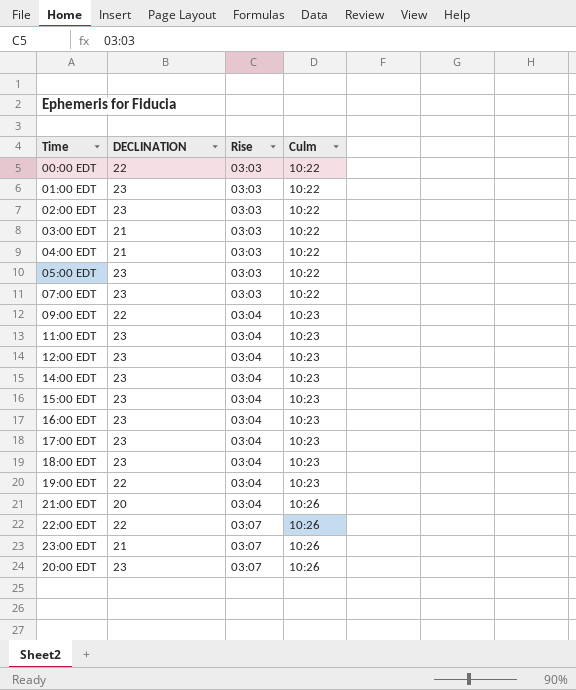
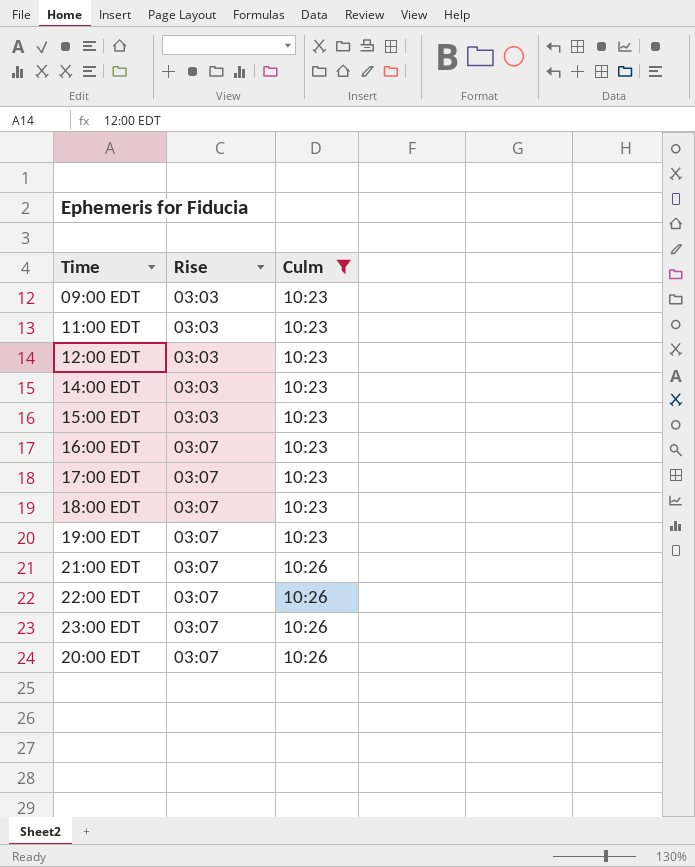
filter: none -> Culm != 10:22
column DECLINATION | position: 2 -> none
09:00 EDT | Rise: 03:04 -> 03:03
11:00 EDT | Rise: 03:04 -> 03:03
12:00 EDT | Rise: 03:04 -> 03:03
14:00 EDT | Rise: 03:04 -> 03:03
15:00 EDT | Rise: 03:04 -> 03:03
16:00 EDT | Rise: 03:04 -> 03:07
17:00 EDT | Rise: 03:04 -> 03:07
18:00 EDT | Rise: 03:04 -> 03:07
19:00 EDT | Rise: 03:04 -> 03:07
21:00 EDT | Rise: 03:04 -> 03:07

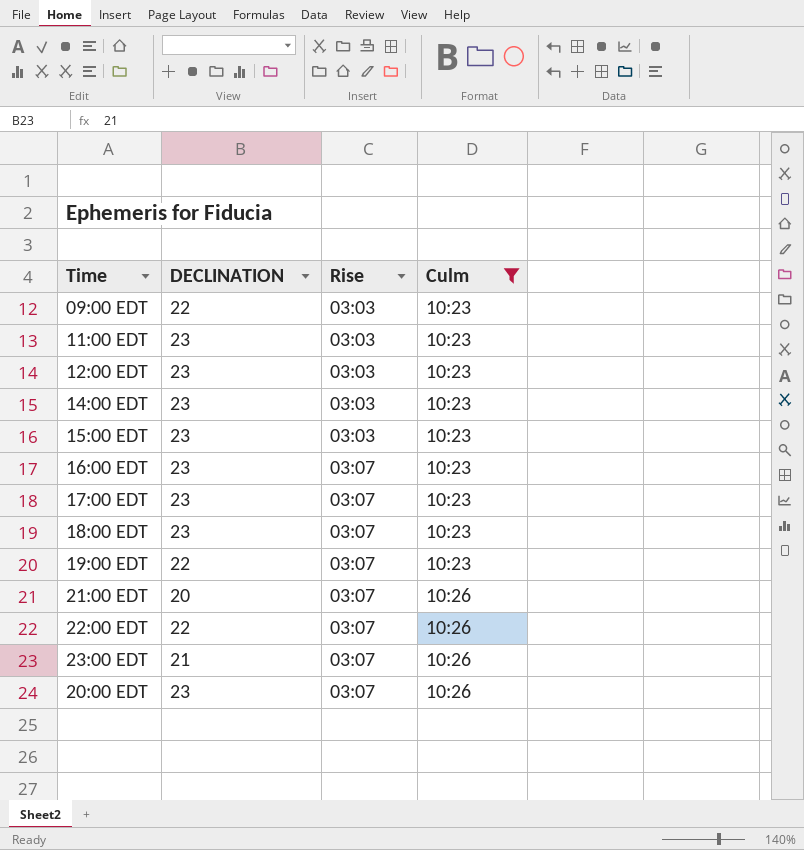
column DECLINATION | position: none -> 2

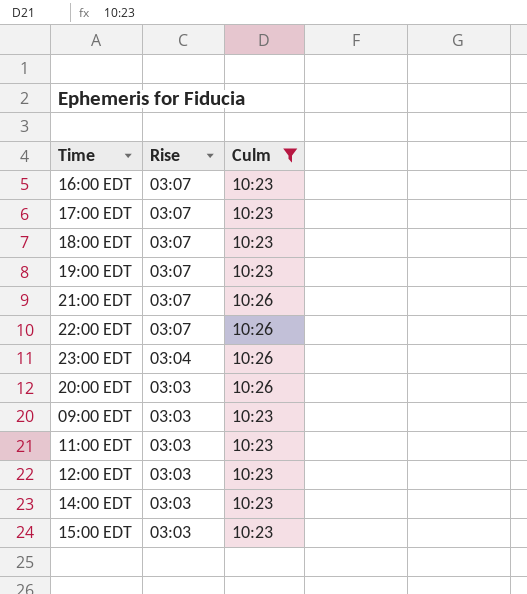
row order: Rise ascending -> Rise descending
column DECLINATION | position: 2 -> none
23:00 EDT | Rise: 03:07 -> 03:04
20:00 EDT | Rise: 03:07 -> 03:03

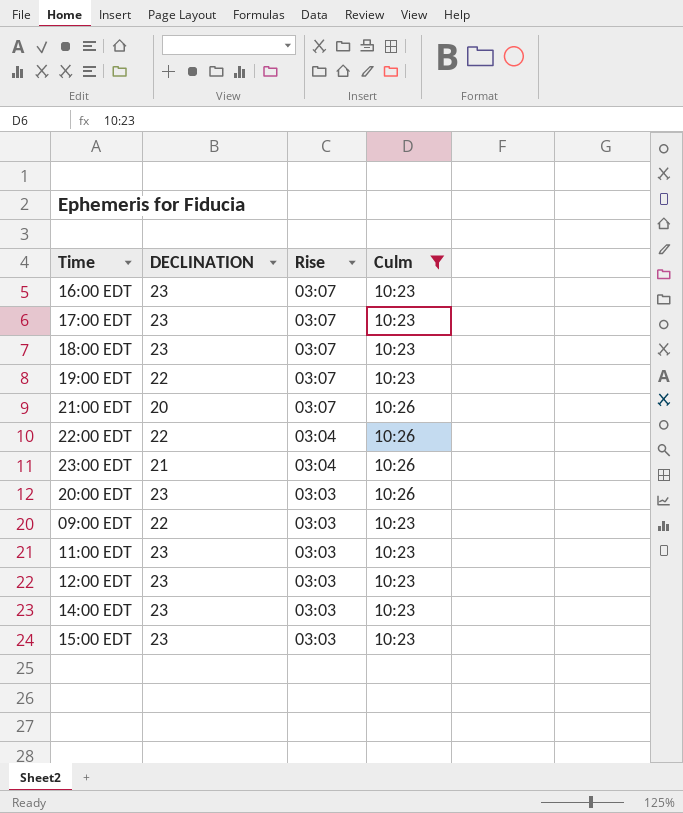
column DECLINATION | position: none -> 2
22:00 EDT | Rise: 03:07 -> 03:04

